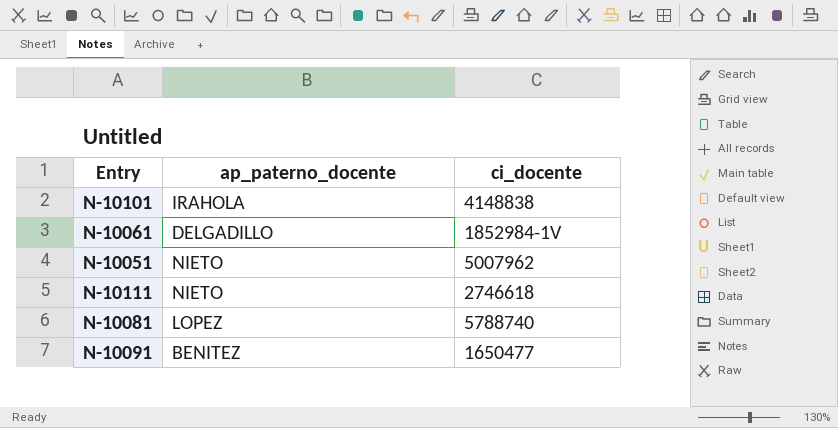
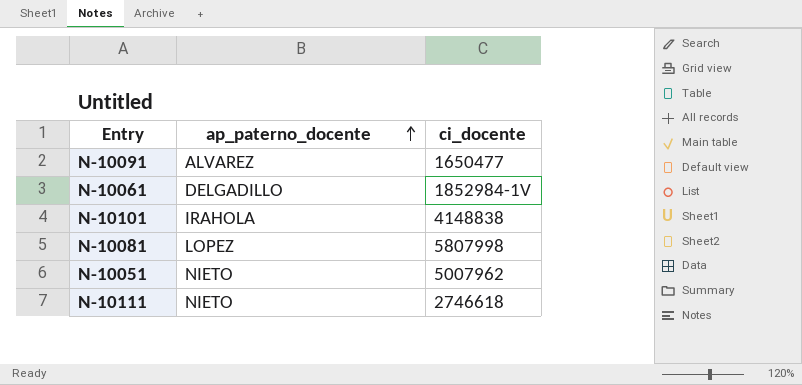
row order: none -> ap_paterno_docente ascending
N-10091 | ap_paterno_docente: BENITEZ -> ALVAREZ
N-10081 | ci_docente: 5788740 -> 5807998

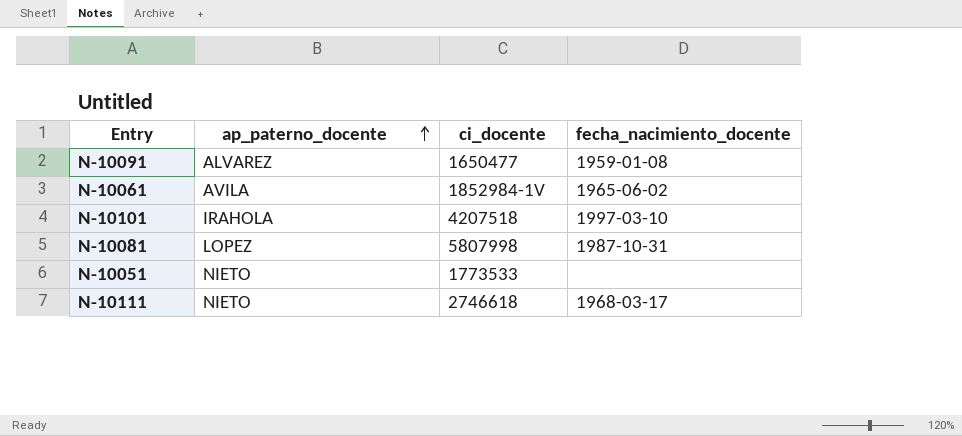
column fecha_nacimiento_docente | position: none -> 4
N-10061 | ap_paterno_docente: DELGADILLO -> AVILA
N-10101 | ci_docente: 4148838 -> 4207518
N-10051 | ci_docente: 5007962 -> 1773533

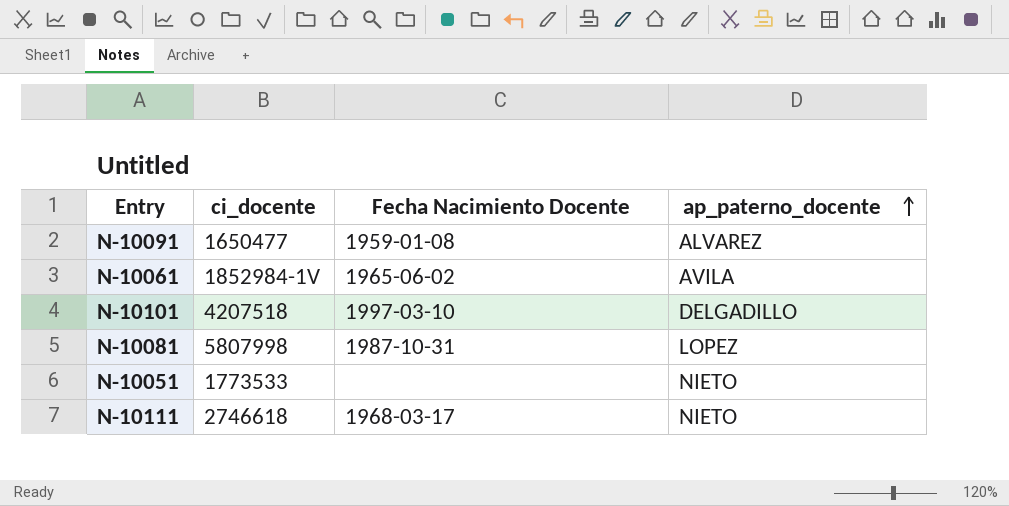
column name: fecha_nacimiento_docente -> Fecha Nacimiento Docente
column ap_paterno_docente | position: 2 -> 4
N-10101 | ap_paterno_docente: IRAHOLA -> DELGADILLO

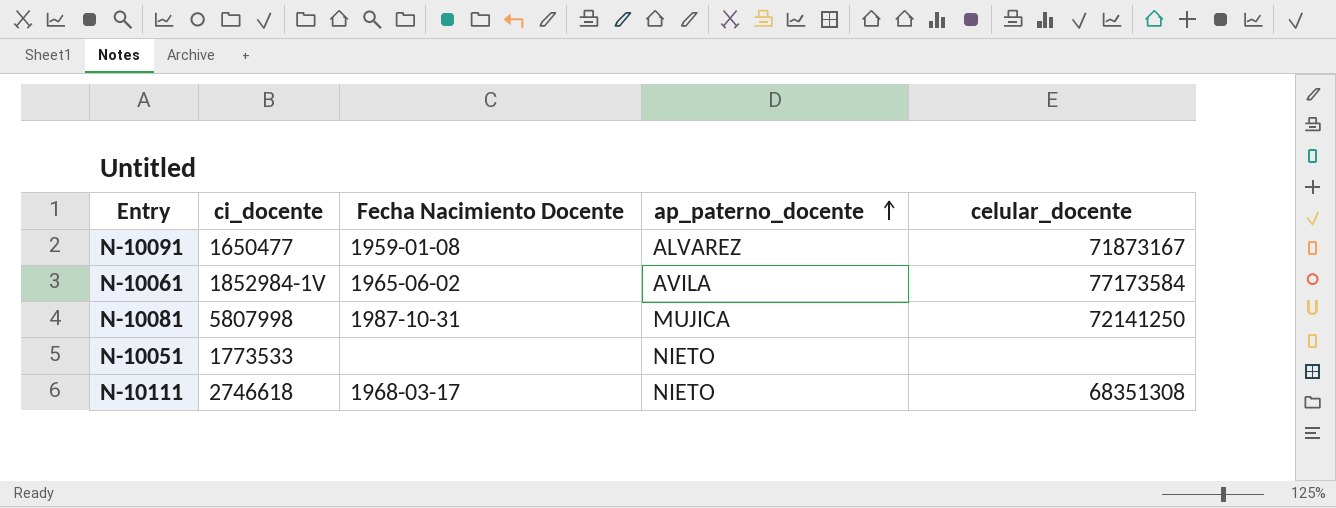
column celular_docente | position: none -> 5
row N-10101: 4207518 | 1997-03-10 | DELGADILLO -> none
N-10081 | ap_paterno_docente: LOPEZ -> MUJICA

